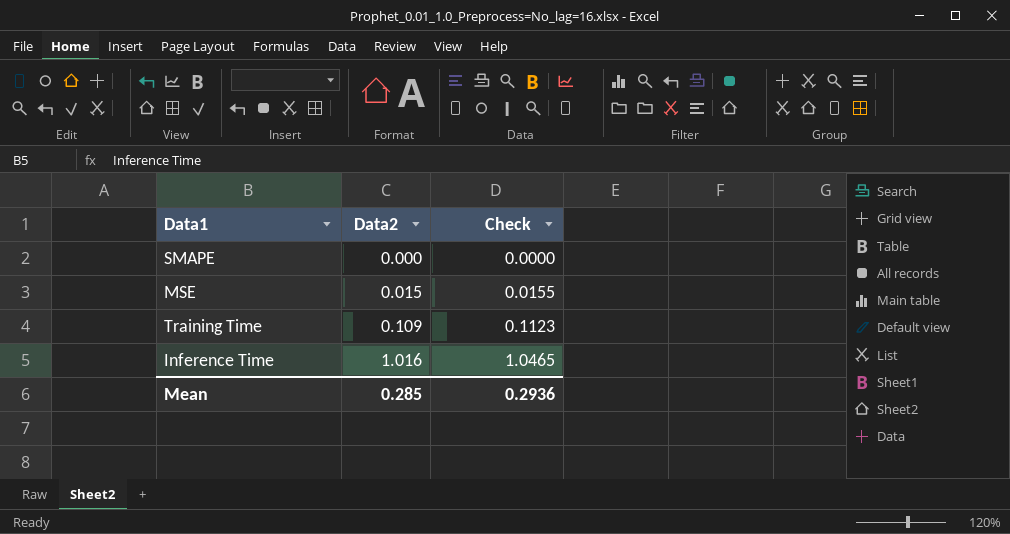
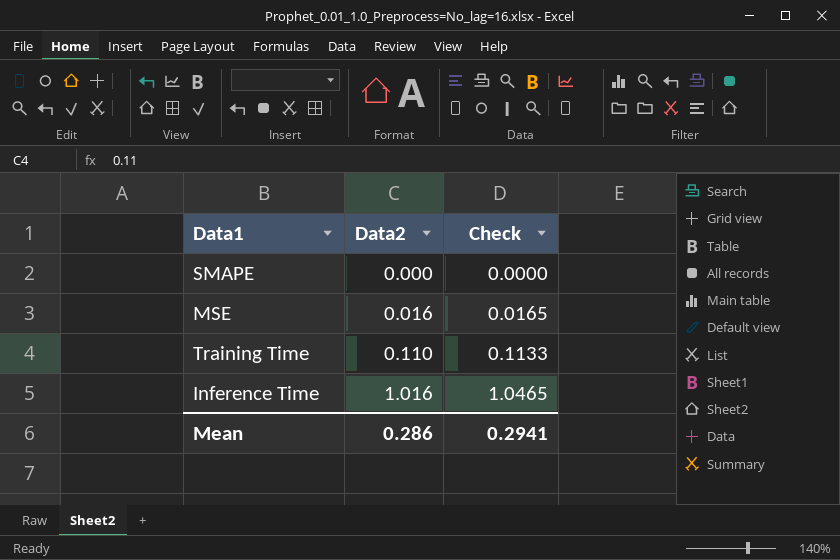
MSE | Data2: 0.015 -> 0.016
MSE | Check: 0.0155 -> 0.0165
Training Time | Data2: 0.109 -> 0.110
Training Time | Check: 0.1123 -> 0.1133
Mean | Data2: 0.285 -> 0.286
Mean | Check: 0.2936 -> 0.2941

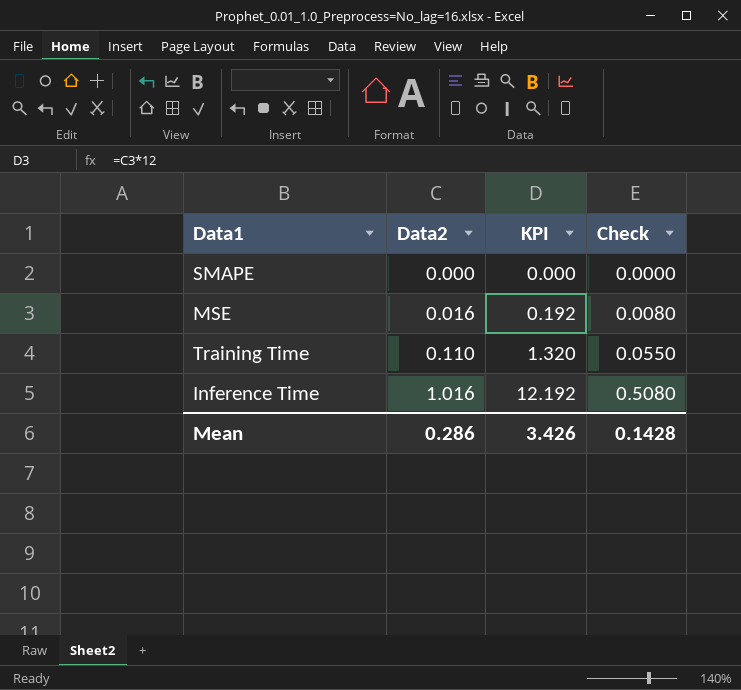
column KPI | formula: none -> [Data2] * 12
column Check | formula: [Data2] * 1.03 -> [Data2] * 0.5
Mean | Check: 0.2941 -> 0.1428

